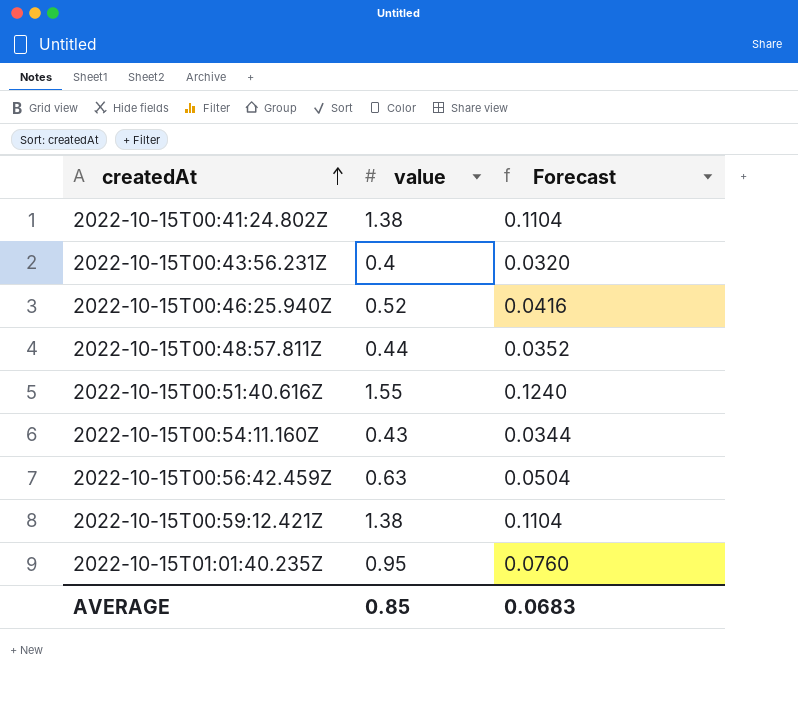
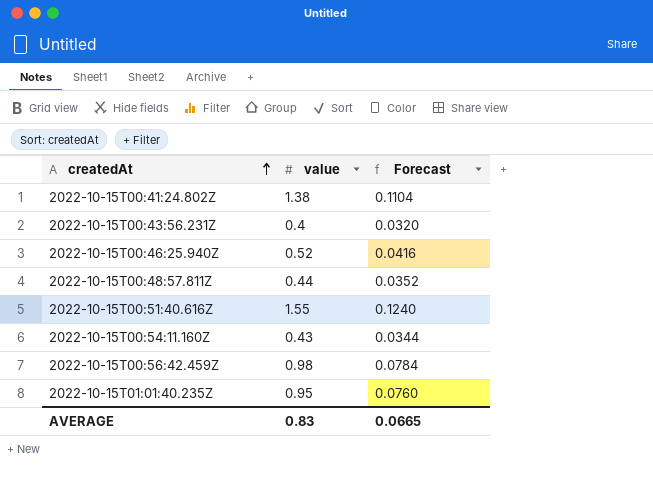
row 2022-10-15T00:59:12.421Z: 1.38 | 0.1104 -> none
2022-10-15T00:56:42.459Z | value: 0.63 -> 0.98
2022-10-15T00:56:42.459Z | Forecast: 0.0504 -> 0.0784
AVERAGE | value: 0.85 -> 0.83
AVERAGE | Forecast: 0.0683 -> 0.0665

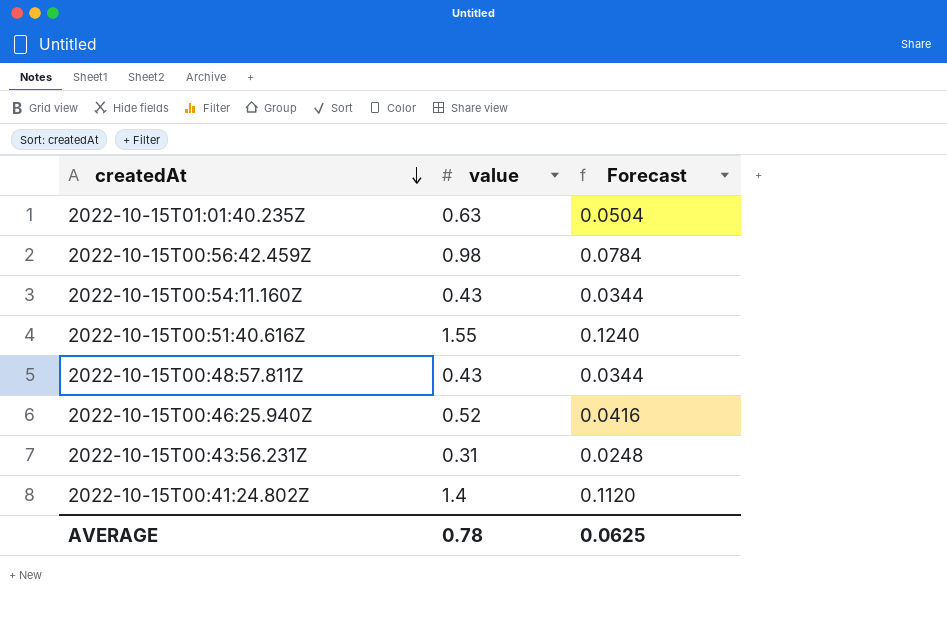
row order: createdAt ascending -> createdAt descending
2022-10-15T01:01:40.235Z | value: 0.95 -> 0.63
2022-10-15T01:01:40.235Z | Forecast: 0.0760 -> 0.0504
2022-10-15T00:48:57.811Z | value: 0.44 -> 0.43
2022-10-15T00:48:57.811Z | Forecast: 0.0352 -> 0.0344
2022-10-15T00:43:56.231Z | value: 0.4 -> 0.31
2022-10-15T00:43:56.231Z | Forecast: 0.0320 -> 0.0248
2022-10-15T00:41:24.802Z | value: 1.38 -> 1.4
2022-10-15T00:41:24.802Z | Forecast: 0.1104 -> 0.1120
AVERAGE | value: 0.83 -> 0.78
AVERAGE | Forecast: 0.0665 -> 0.0625

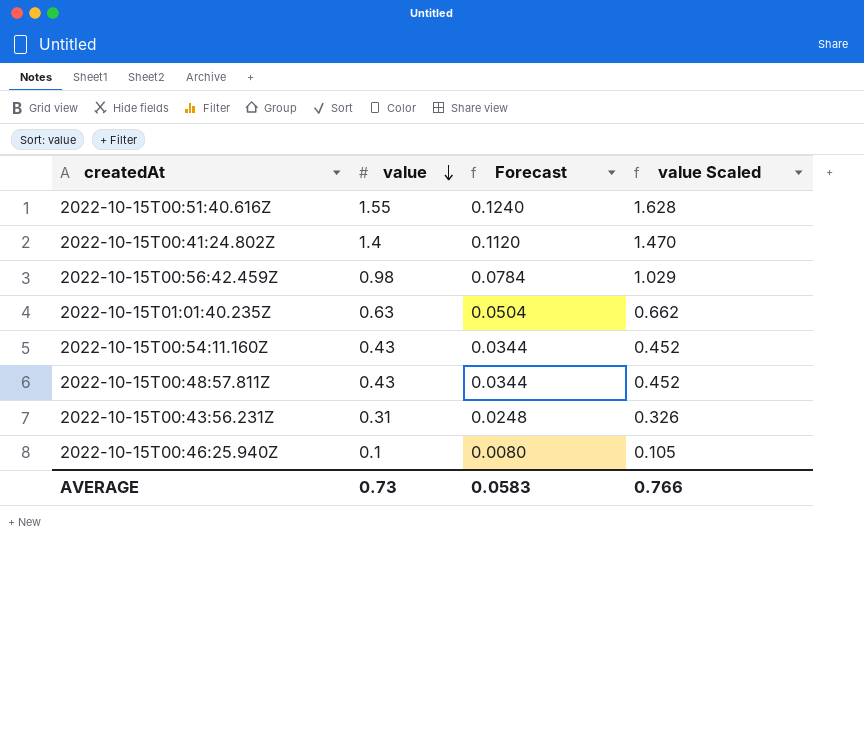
row order: createdAt descending -> value descending
column value Scaled | formula: none -> [value] * 1.05
2022-10-15T00:46:25.940Z | value: 0.52 -> 0.1
2022-10-15T00:46:25.940Z | Forecast: 0.0416 -> 0.0080
AVERAGE | value: 0.78 -> 0.73
AVERAGE | Forecast: 0.0625 -> 0.0583

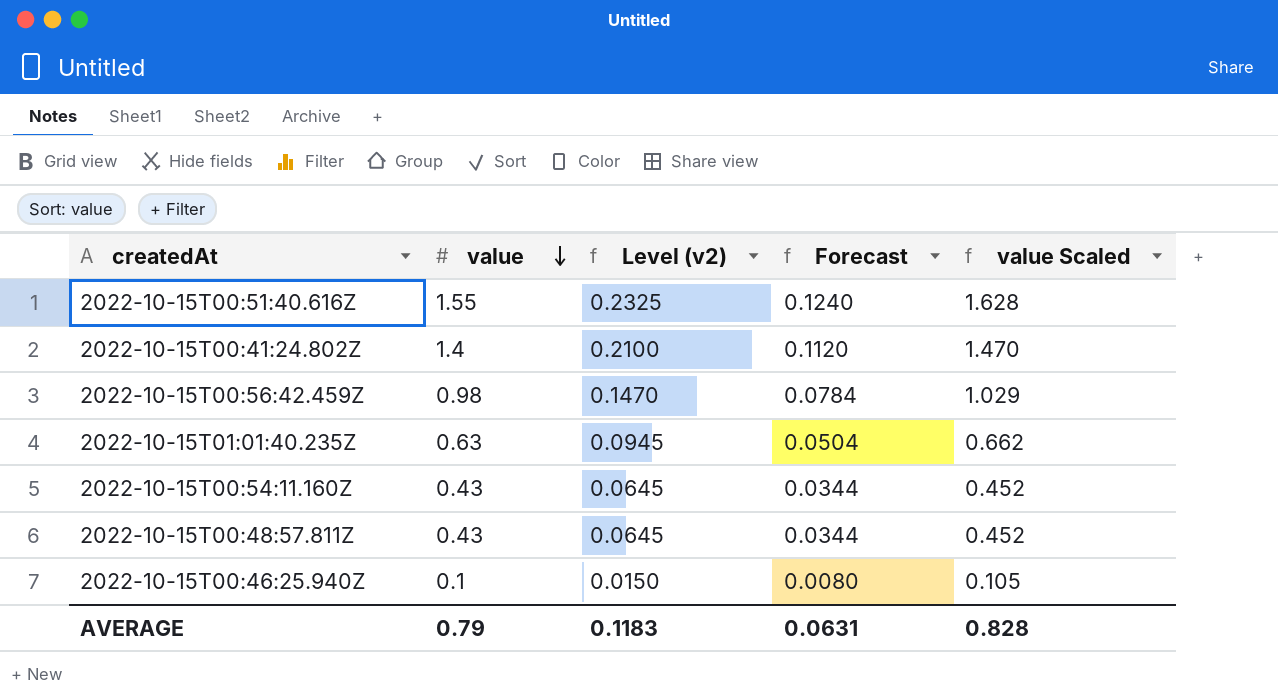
column Level (v2) | formula: none -> [value] * 0.15
row 2022-10-15T00:43:56.231Z: 0.31 | 0.0248 | 0.326 -> none
AVERAGE | value: 0.73 -> 0.79
AVERAGE | Forecast: 0.0583 -> 0.0631
AVERAGE | value Scaled: 0.766 -> 0.828

